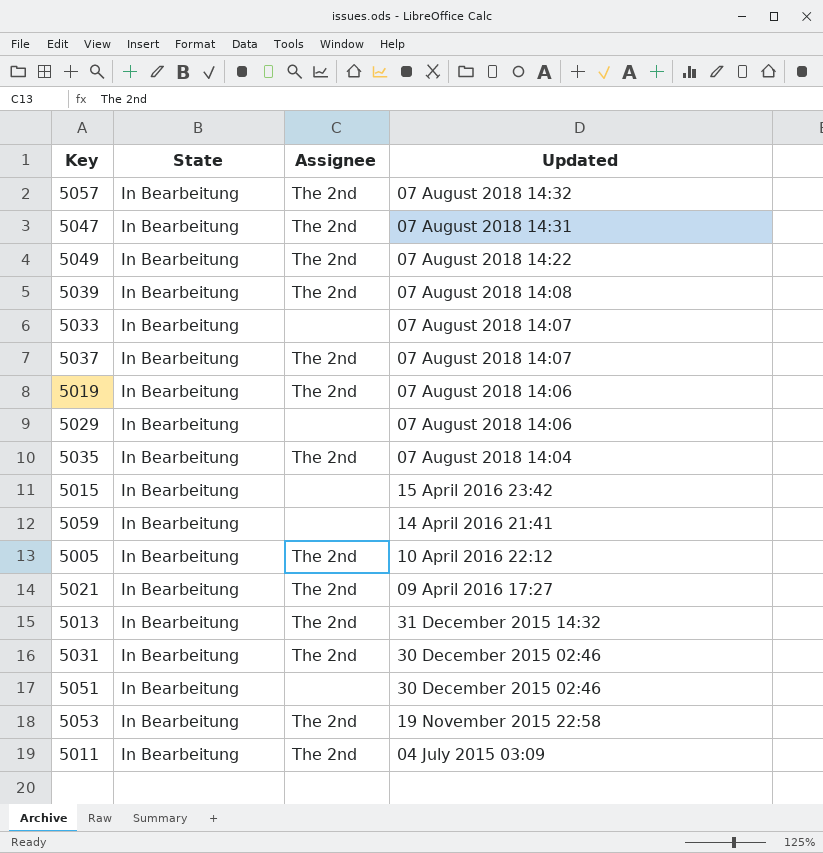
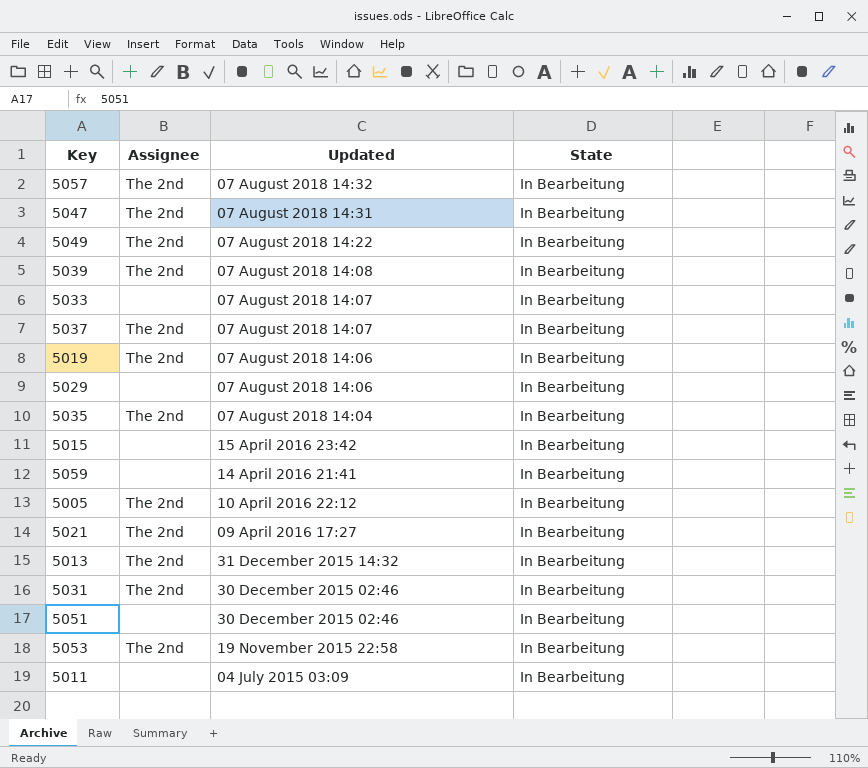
column State | position: 2 -> 4
5011 | Assignee: The 2nd -> none

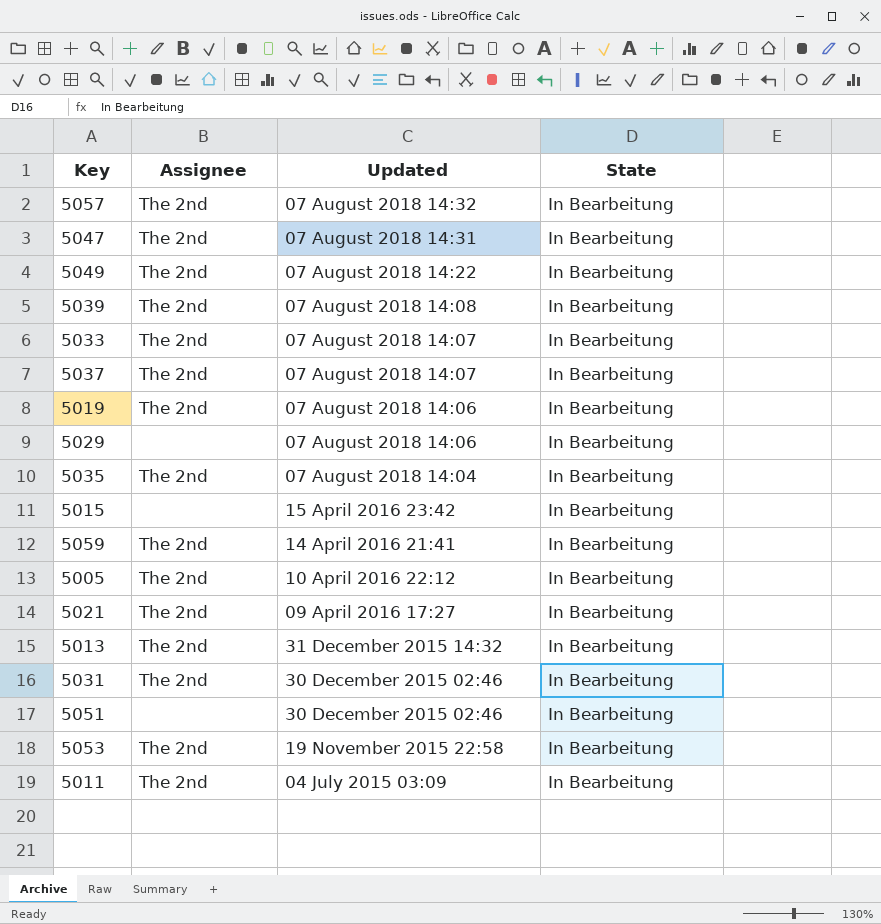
5033 | Assignee: none -> The 2nd
5059 | Assignee: none -> The 2nd
5011 | Assignee: none -> The 2nd

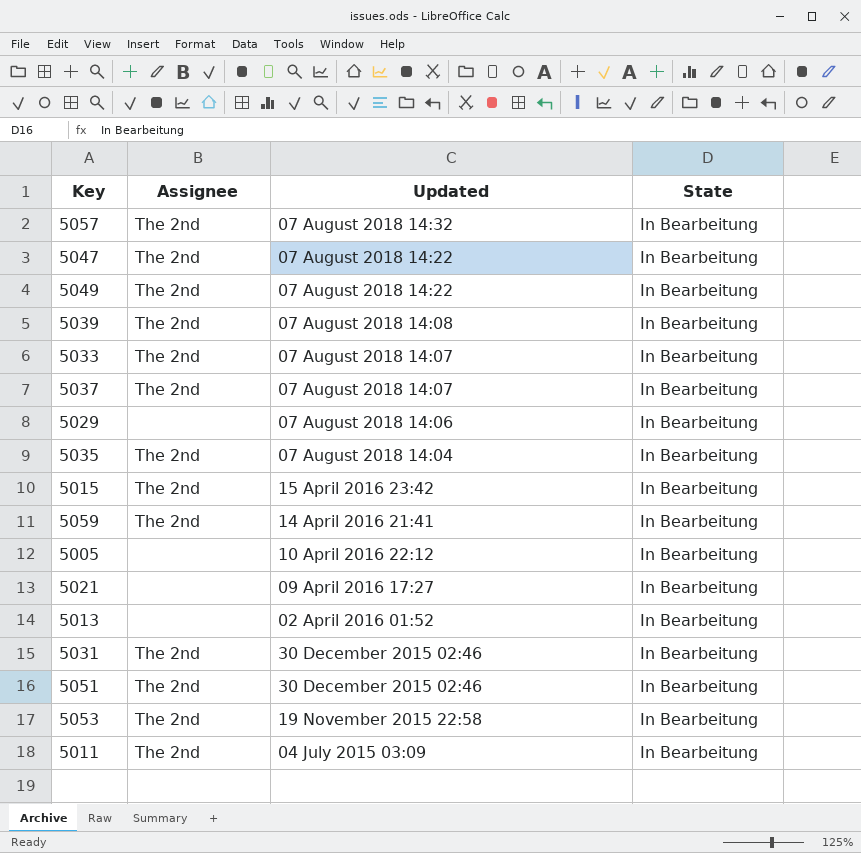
row 5019: The 2nd | 07 August 2018 14:06 | In Bearbeitung -> none
5047 | Updated: 07 August 2018 14:31 -> 07 August 2018 14:22
5015 | Assignee: none -> The 2nd
5005 | Assignee: The 2nd -> none
5021 | Assignee: The 2nd -> none
5013 | Assignee: The 2nd -> none
5013 | Updated: 31 December 2015 14:32 -> 02 April 2016 01:52
5051 | Assignee: none -> The 2nd

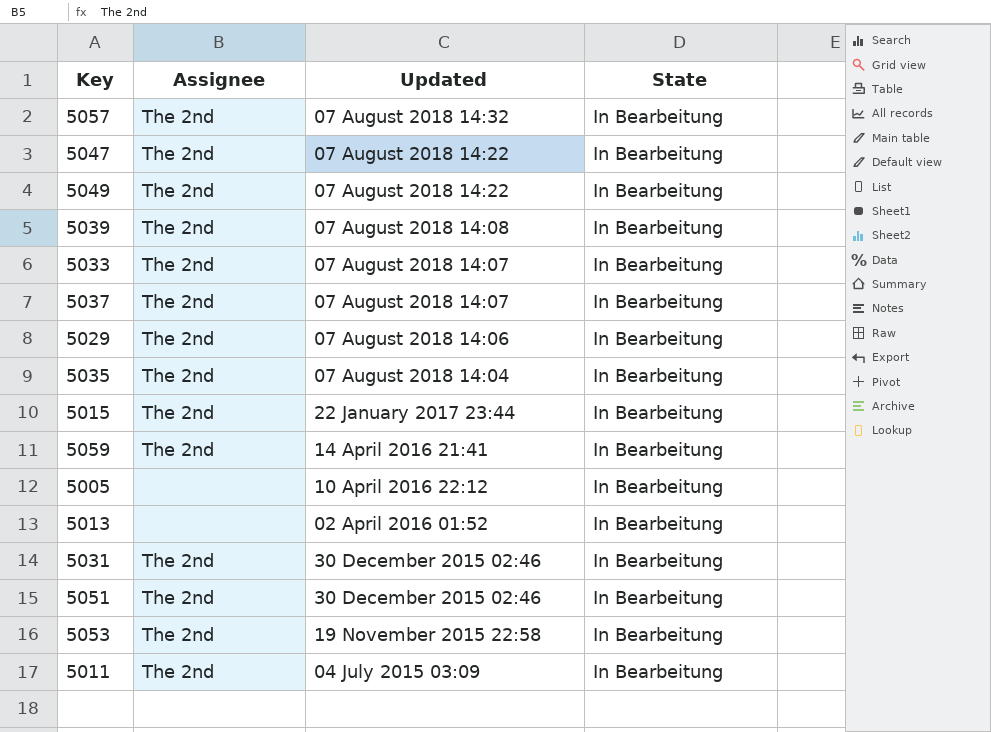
row 5021: none | 09 April 2016 17:27 | In Bearbeitung -> none
5029 | Assignee: none -> The 2nd
5015 | Updated: 15 April 2016 23:42 -> 22 January 2017 23:44

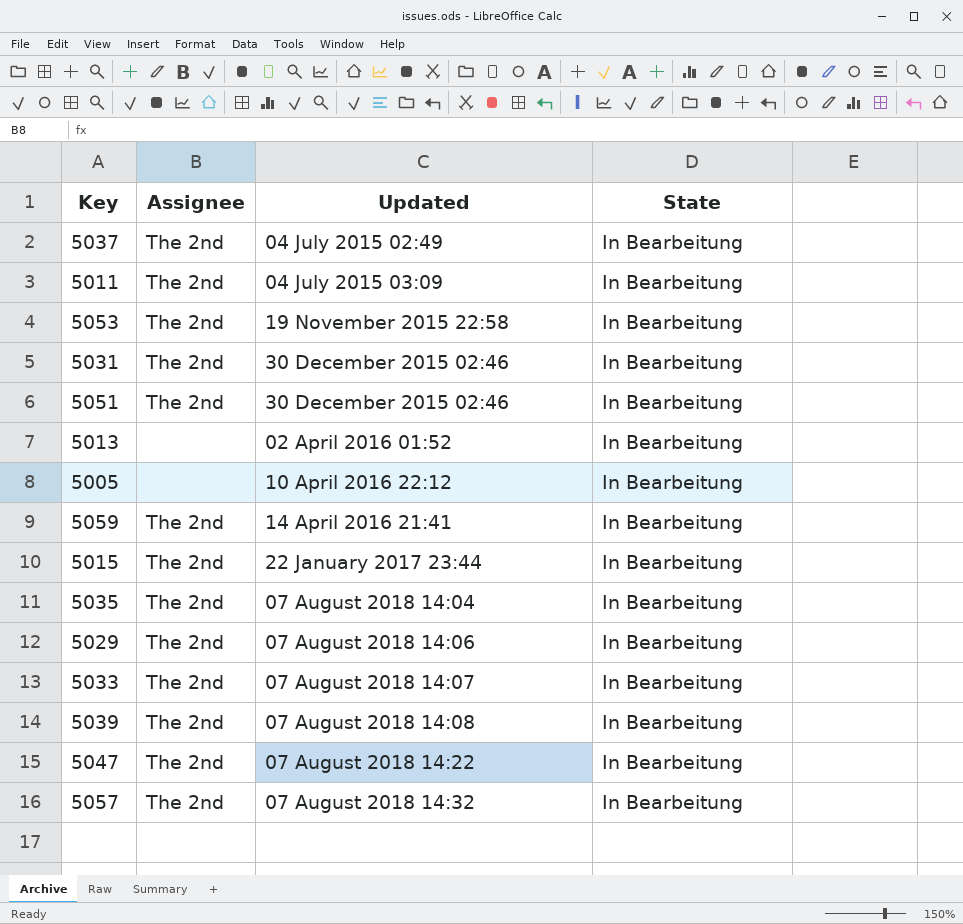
row order: Updated descending -> Updated ascending
row 5049: The 2nd | 07 August 2018 14:22 | In Bearbeitung -> none
5037 | Updated: 07 August 2018 14:07 -> 04 July 2015 02:49

